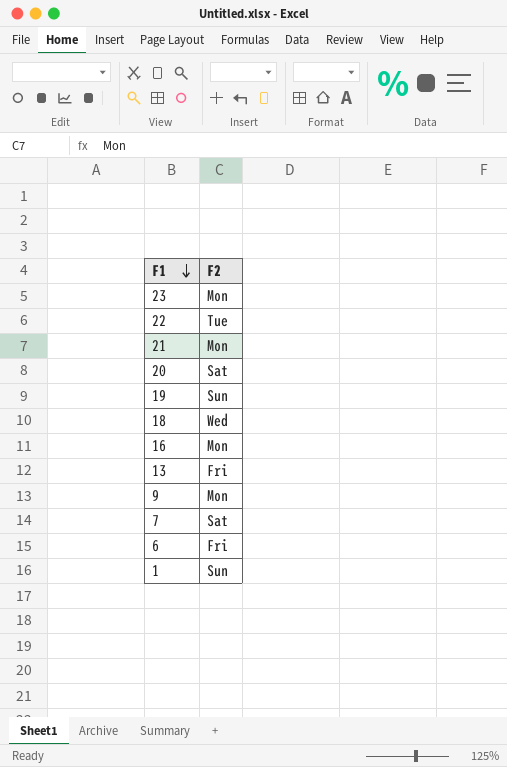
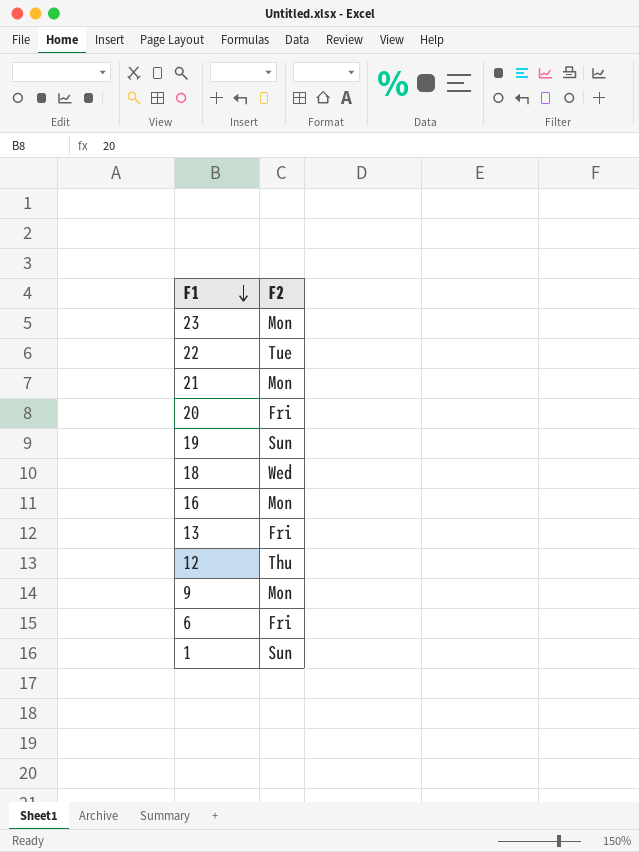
row 7: Sat -> none
20 | F2: Sat -> Fri
row 12: none -> Thu

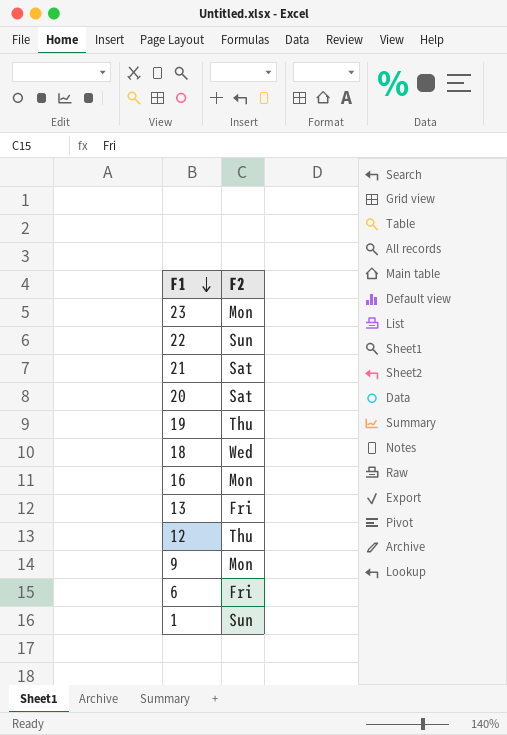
22 | F2: Tue -> Sun
21 | F2: Mon -> Sat
20 | F2: Fri -> Sat
19 | F2: Sun -> Thu

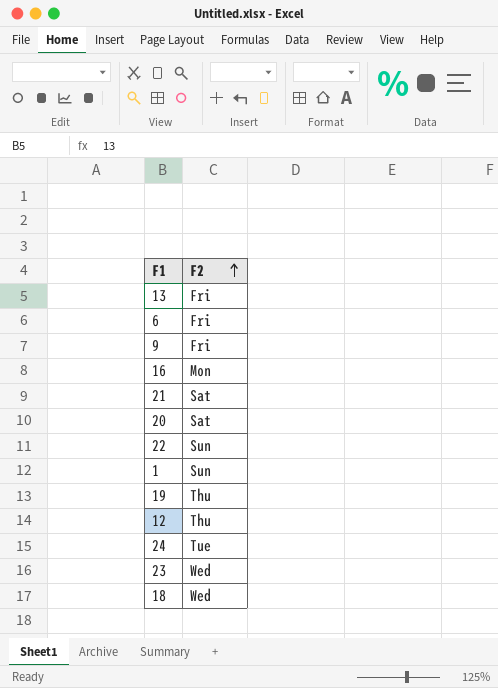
row order: F1 descending -> F2 ascending
9 | F2: Mon -> Fri
row 24: none -> Tue
23 | F2: Mon -> Wed

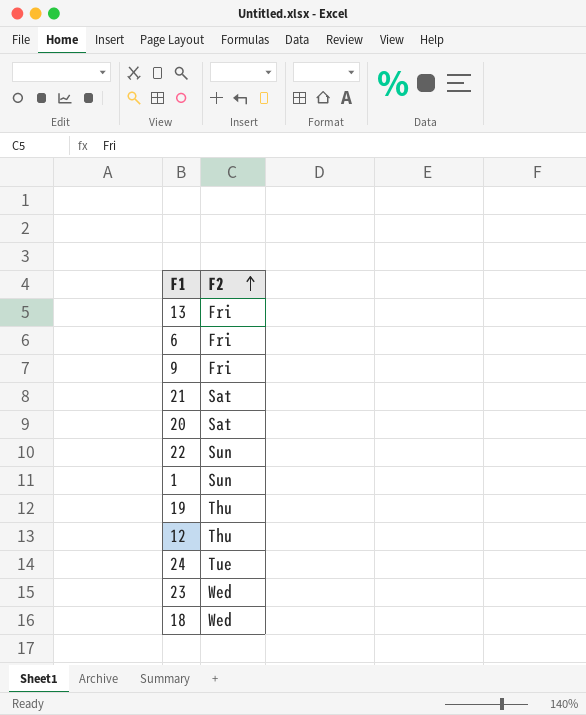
row 16: Mon -> none

